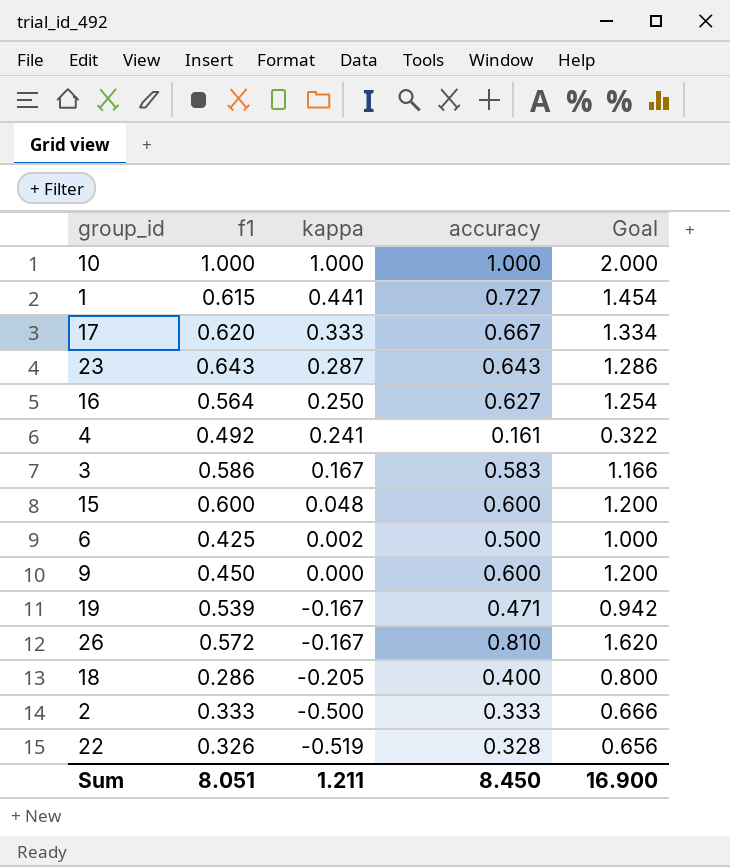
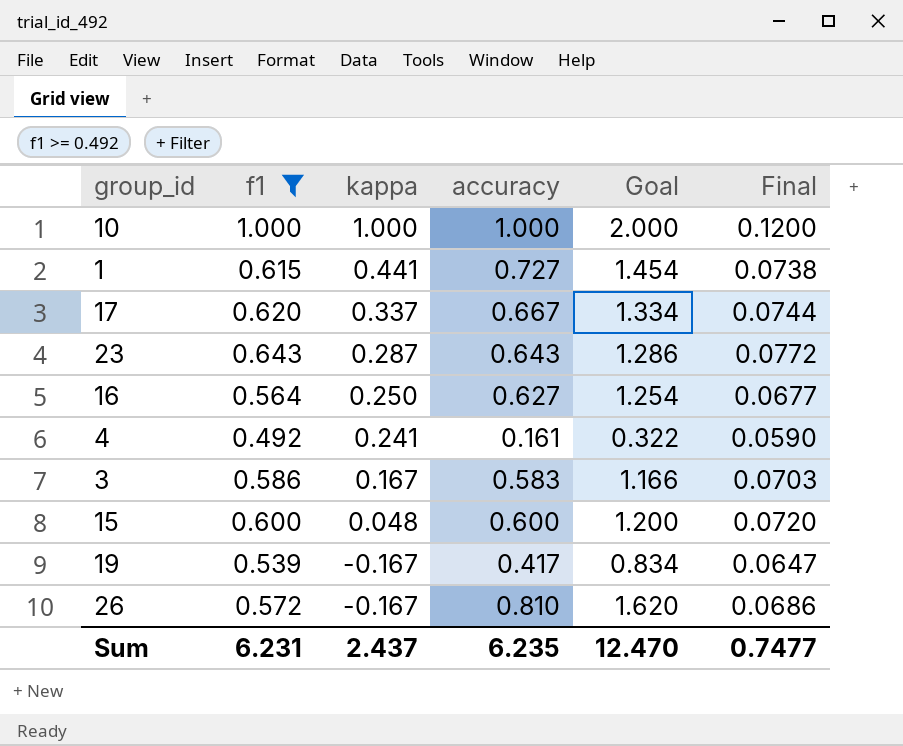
filter: none -> f1 >= 0.492
column Final | formula: none -> [f1] * 0.12
17 | kappa: 0.333 -> 0.337
19 | accuracy: 0.471 -> 0.417
19 | Goal: 0.942 -> 0.834
Sum | f1: 8.051 -> 6.231
Sum | kappa: 1.211 -> 2.437
Sum | accuracy: 8.450 -> 6.235
Sum | Goal: 16.900 -> 12.470

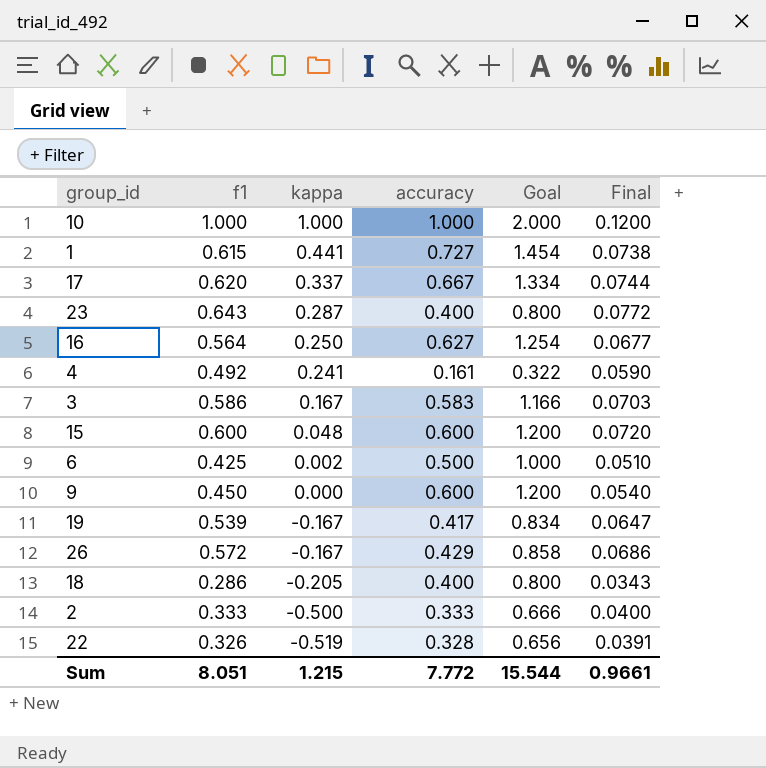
filter: f1 >= 0.492 -> none
23 | accuracy: 0.643 -> 0.400
23 | Goal: 1.286 -> 0.800
26 | accuracy: 0.810 -> 0.429
26 | Goal: 1.620 -> 0.858
Sum | f1: 6.231 -> 8.051
Sum | kappa: 2.437 -> 1.215
Sum | accuracy: 6.235 -> 7.772
Sum | Goal: 12.470 -> 15.544
Sum | Final: 0.7477 -> 0.9661

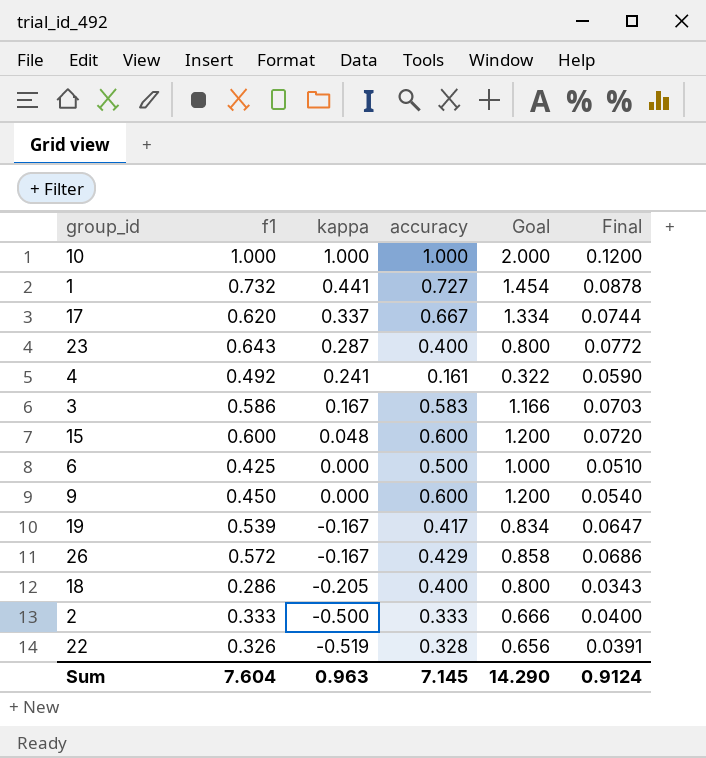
row 16: 0.564 | 0.250 | 0.627 | 1.254 | 0.0677 -> none
1 | f1: 0.615 -> 0.732
1 | Final: 0.0738 -> 0.0878
6 | kappa: 0.002 -> 0.000
Sum | f1: 8.051 -> 7.604
Sum | kappa: 1.215 -> 0.963
Sum | accuracy: 7.772 -> 7.145
Sum | Goal: 15.544 -> 14.290
Sum | Final: 0.9661 -> 0.9124

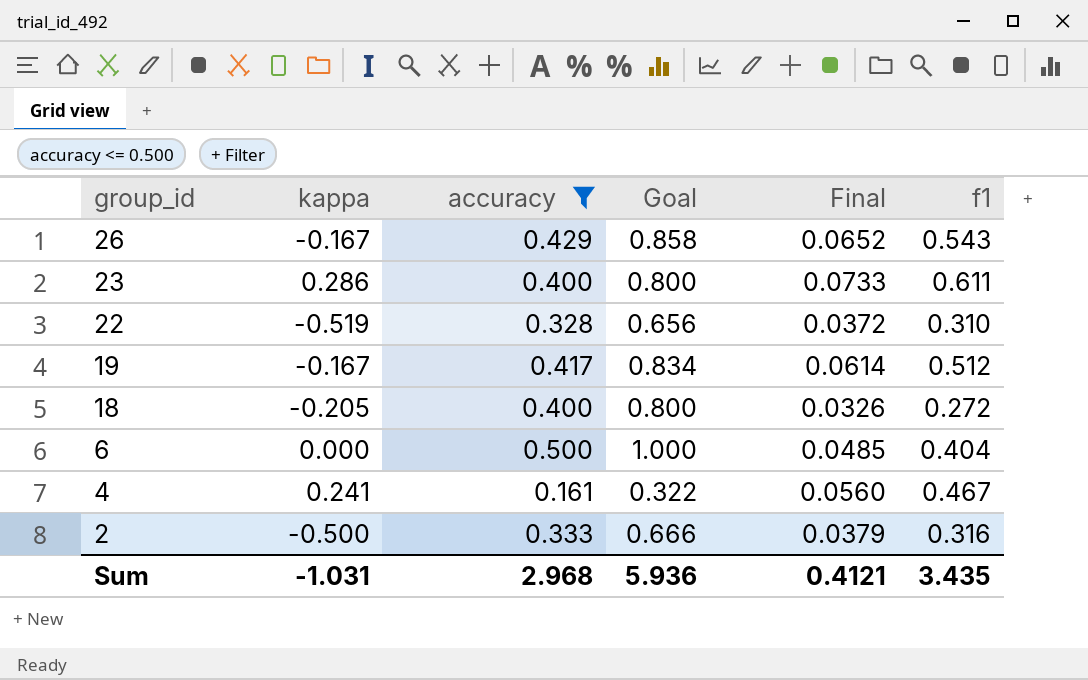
filter: none -> accuracy <= 0.500
row order: kappa descending -> group_id descending
column f1 | position: 2 -> 6
26 | Final: 0.0686 -> 0.0652
26 | f1: 0.572 -> 0.543
23 | kappa: 0.287 -> 0.286
23 | Final: 0.0772 -> 0.0733
23 | f1: 0.643 -> 0.611
22 | Final: 0.0391 -> 0.0372
22 | f1: 0.326 -> 0.310
19 | Final: 0.0647 -> 0.0614
19 | f1: 0.539 -> 0.512
18 | Final: 0.0343 -> 0.0326
18 | f1: 0.286 -> 0.272
6 | Final: 0.0510 -> 0.0485
6 | f1: 0.425 -> 0.404
4 | Final: 0.0590 -> 0.0560
4 | f1: 0.492 -> 0.467
2 | Final: 0.0400 -> 0.0379
2 | f1: 0.333 -> 0.316
Sum | kappa: 0.963 -> -1.031
Sum | accuracy: 7.145 -> 2.968
Sum | Goal: 14.290 -> 5.936
Sum | Final: 0.9124 -> 0.4121
Sum | f1: 7.604 -> 3.435

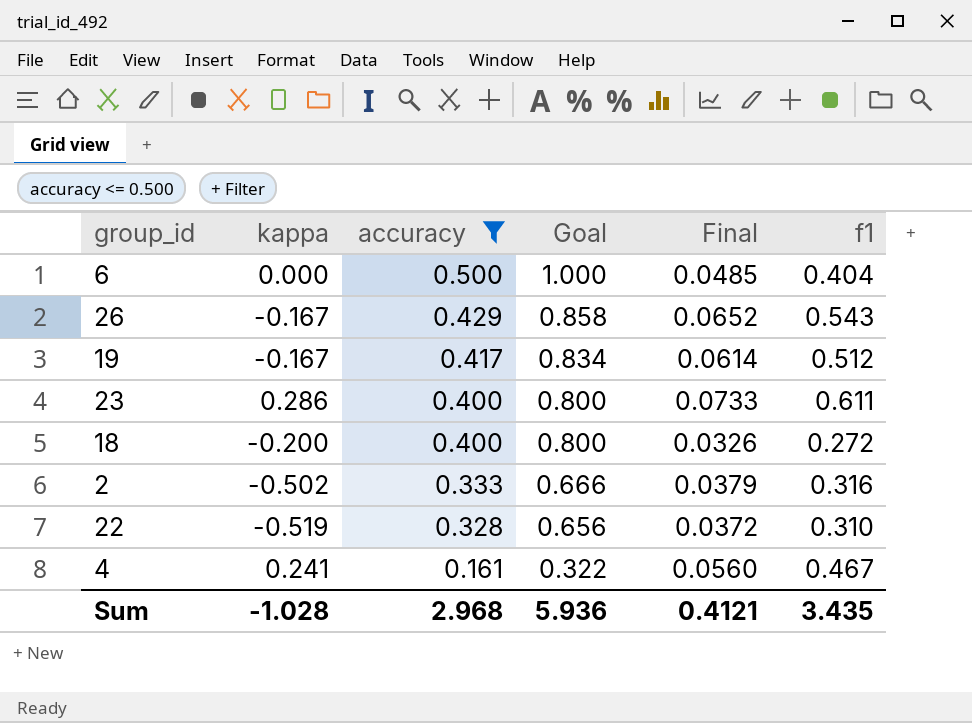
row order: group_id descending -> accuracy descending
18 | kappa: -0.205 -> -0.200
2 | kappa: -0.500 -> -0.502
Sum | kappa: -1.031 -> -1.028

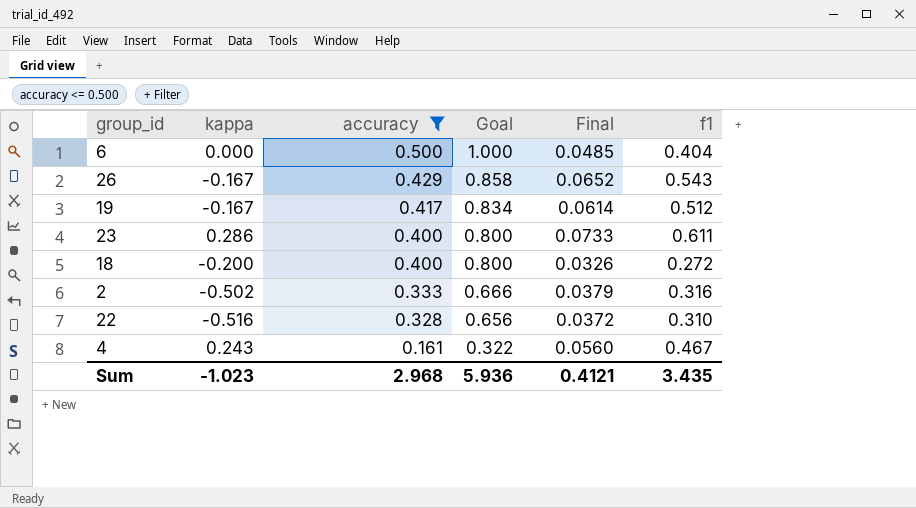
22 | kappa: -0.519 -> -0.516
4 | kappa: 0.241 -> 0.243
Sum | kappa: -1.028 -> -1.023

